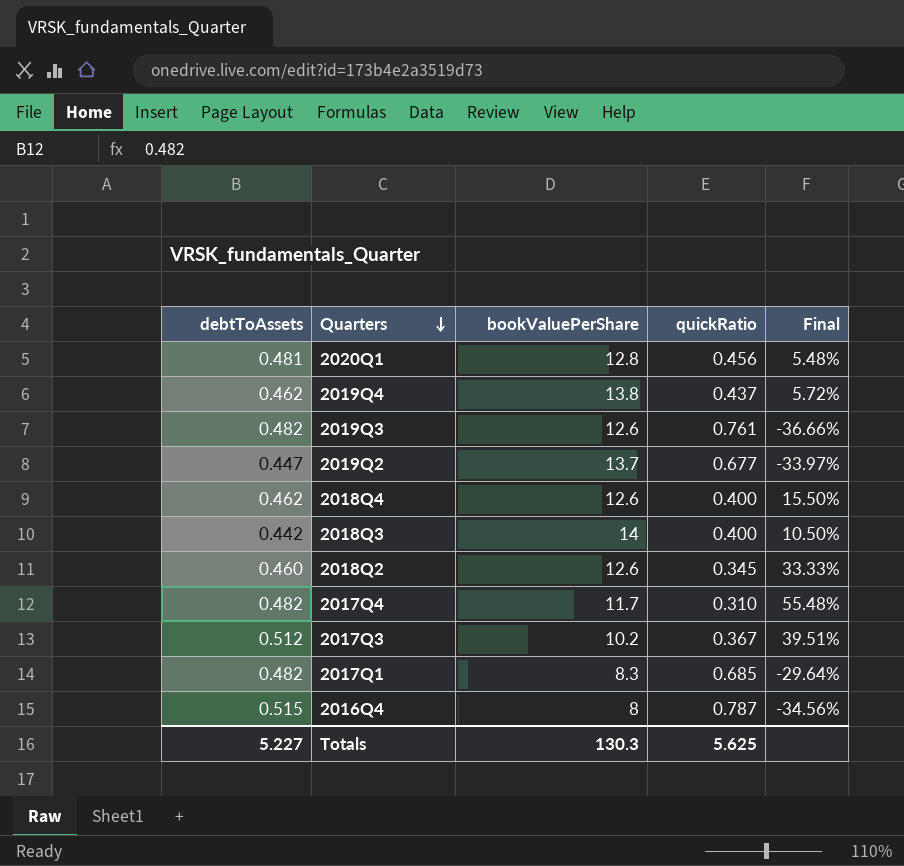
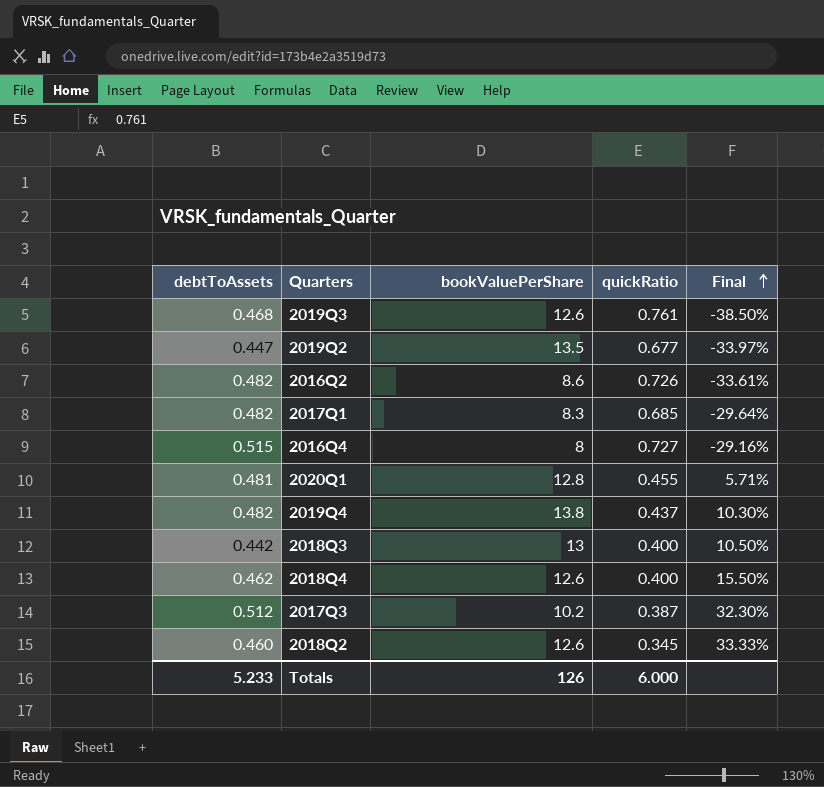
row order: Quarters descending -> Final ascending
row 2017Q4: 0.482 | 11.7 | 0.310 | 55.48% -> none
2019Q3 | debtToAssets: 0.482 -> 0.468
2019Q3 | Final: -36.66% -> -38.50%
2019Q2 | bookValuePerShare: 13.7 -> 13.5
row 2016Q2: none -> 0.482 | 8.6 | 0.726 | -33.61%
2016Q4 | quickRatio: 0.787 -> 0.727
2016Q4 | Final: -34.56% -> -29.16%
2020Q1 | quickRatio: 0.456 -> 0.455
2020Q1 | Final: 5.48% -> 5.71%
2019Q4 | debtToAssets: 0.462 -> 0.482
2019Q4 | Final: 5.72% -> 10.30%
2018Q3 | bookValuePerShare: 14 -> 13
2017Q3 | quickRatio: 0.367 -> 0.387
2017Q3 | Final: 39.51% -> 32.30%
Totals | debtToAssets: 5.227 -> 5.233
Totals | bookValuePerShare: 130.3 -> 126
Totals | quickRatio: 5.625 -> 6.000

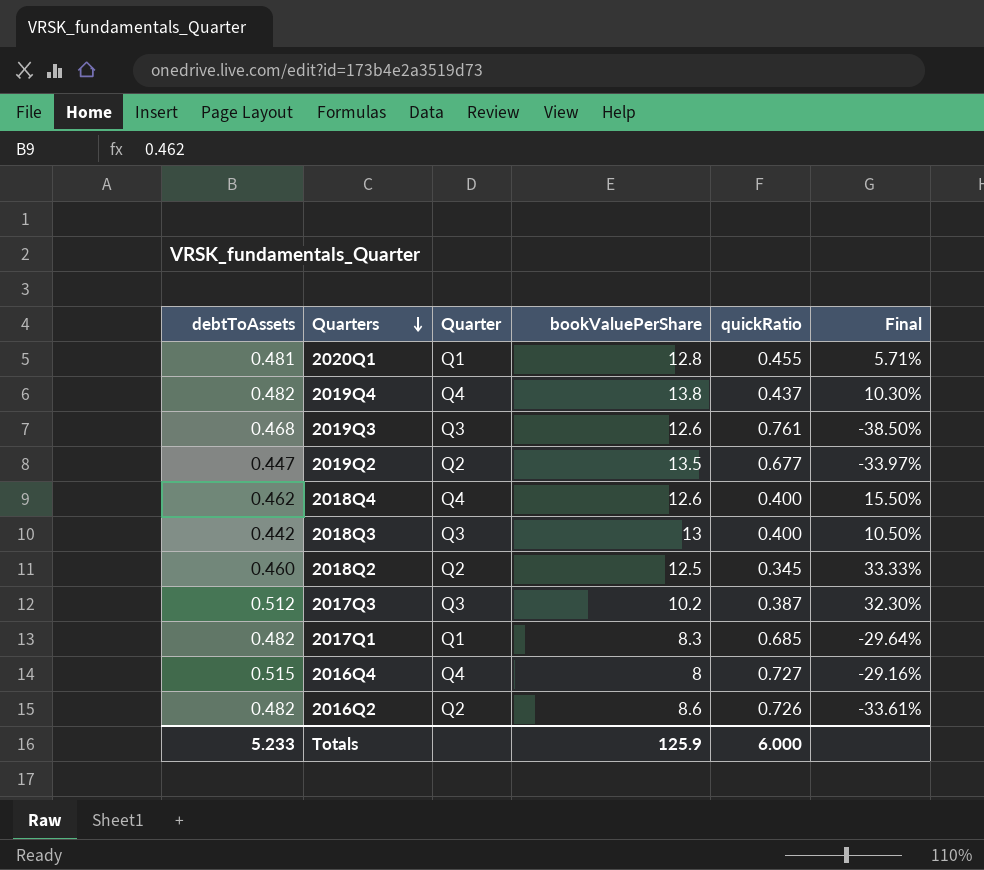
row order: Final ascending -> Quarters descending
column Quarter | position: none -> 3
2018Q2 | bookValuePerShare: 12.6 -> 12.5
Totals | bookValuePerShare: 126 -> 125.9

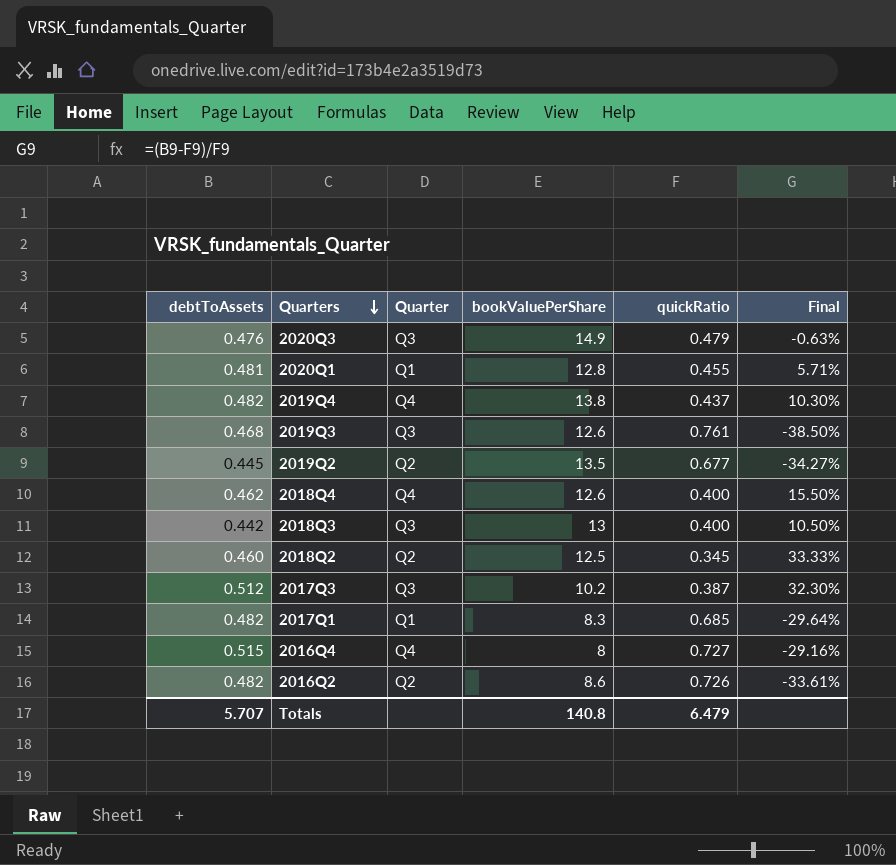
row 2020Q3: none -> 0.476 | Q3 | 14.9 | 0.479 | -0.63%
2019Q2 | debtToAssets: 0.447 -> 0.445
2019Q2 | Final: -33.97% -> -34.27%
Totals | debtToAssets: 5.233 -> 5.707
Totals | bookValuePerShare: 125.9 -> 140.8
Totals | quickRatio: 6.000 -> 6.479

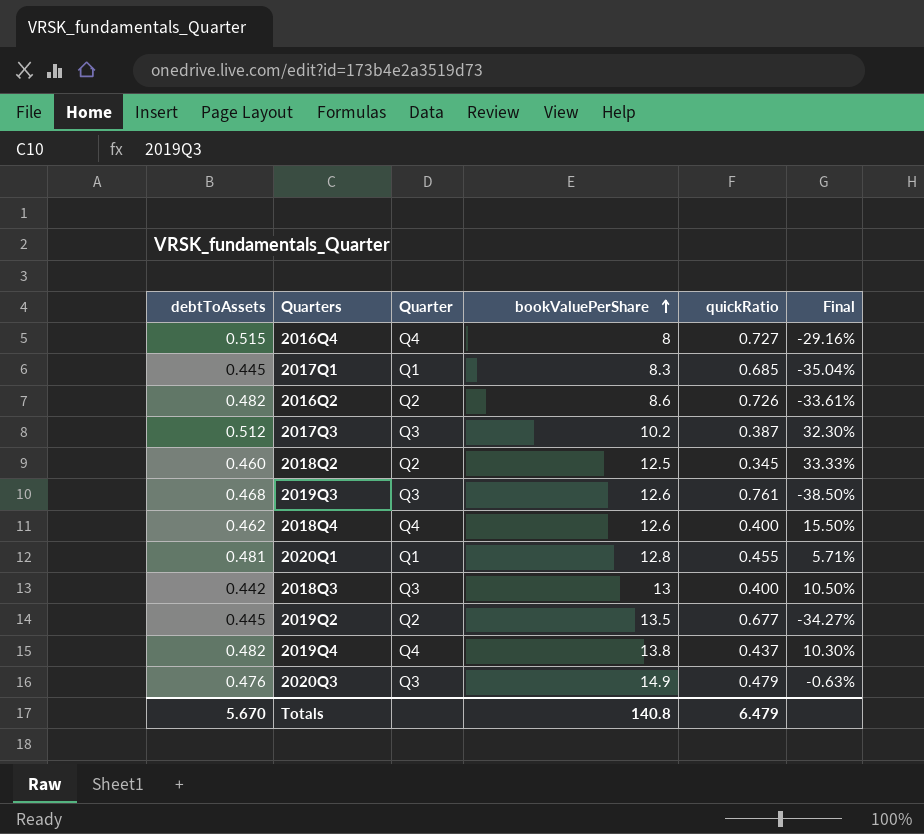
row order: Quarters descending -> bookValuePerShare ascending
2017Q1 | debtToAssets: 0.482 -> 0.445
2017Q1 | Final: -29.64% -> -35.04%
Totals | debtToAssets: 5.707 -> 5.670

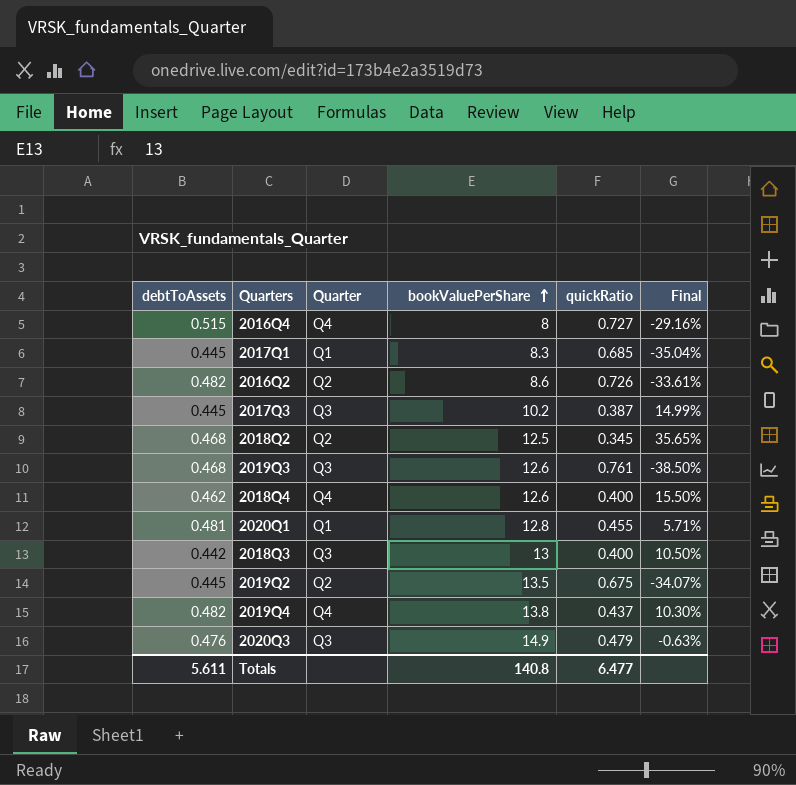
2017Q3 | debtToAssets: 0.512 -> 0.445
2017Q3 | Final: 32.30% -> 14.99%
2018Q2 | debtToAssets: 0.460 -> 0.468
2018Q2 | Final: 33.33% -> 35.65%
2019Q2 | quickRatio: 0.677 -> 0.675
2019Q2 | Final: -34.27% -> -34.07%
Totals | debtToAssets: 5.670 -> 5.611
Totals | quickRatio: 6.479 -> 6.477

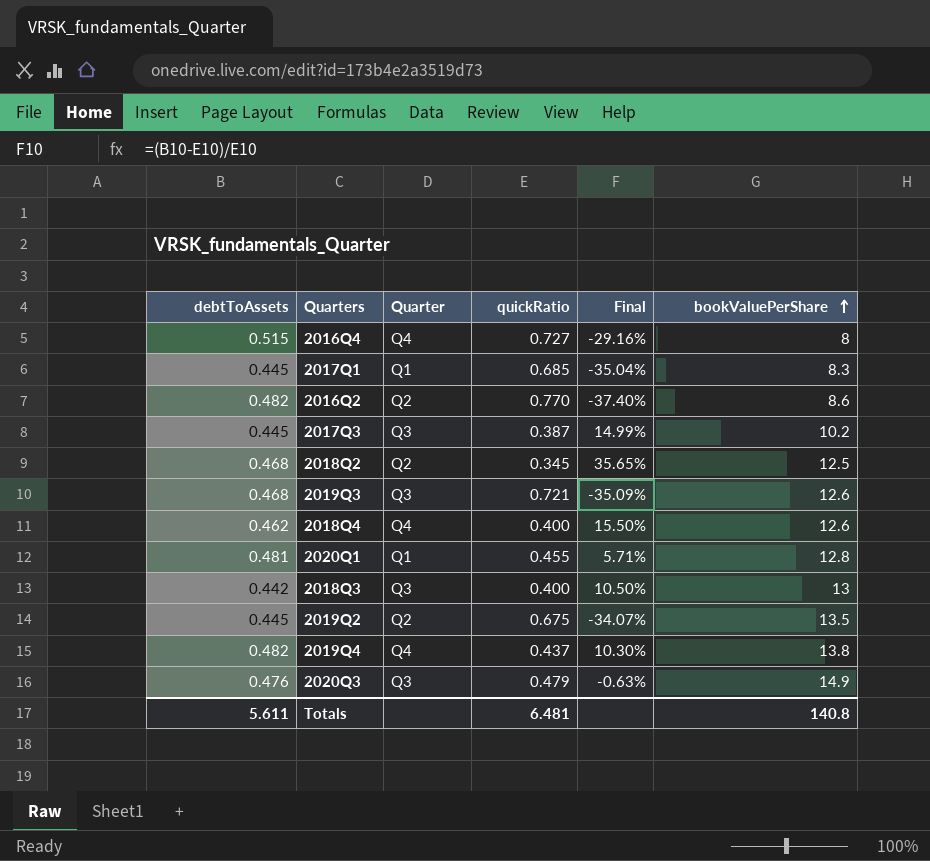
column bookValuePerShare | position: 4 -> 6
2016Q2 | quickRatio: 0.726 -> 0.770
2016Q2 | Final: -33.61% -> -37.40%
2019Q3 | quickRatio: 0.761 -> 0.721
2019Q3 | Final: -38.50% -> -35.09%
Totals | quickRatio: 6.477 -> 6.481

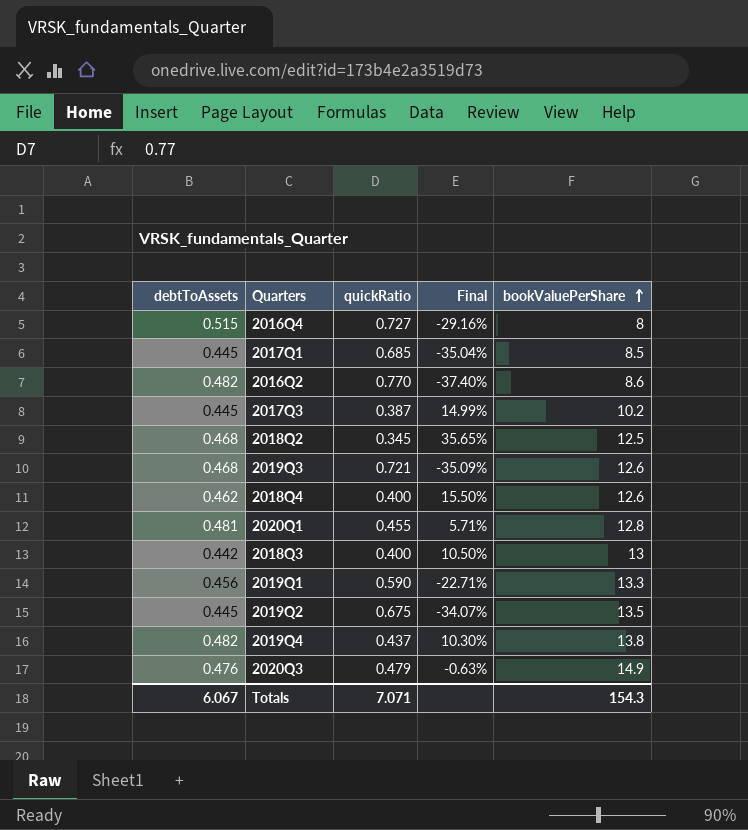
column Quarter | position: 3 -> none
2017Q1 | bookValuePerShare: 8.3 -> 8.5
row 2019Q1: none -> 0.456 | 0.590 | -22.71% | 13.3
Totals | debtToAssets: 5.611 -> 6.067
Totals | quickRatio: 6.481 -> 7.071
Totals | bookValuePerShare: 140.8 -> 154.3

